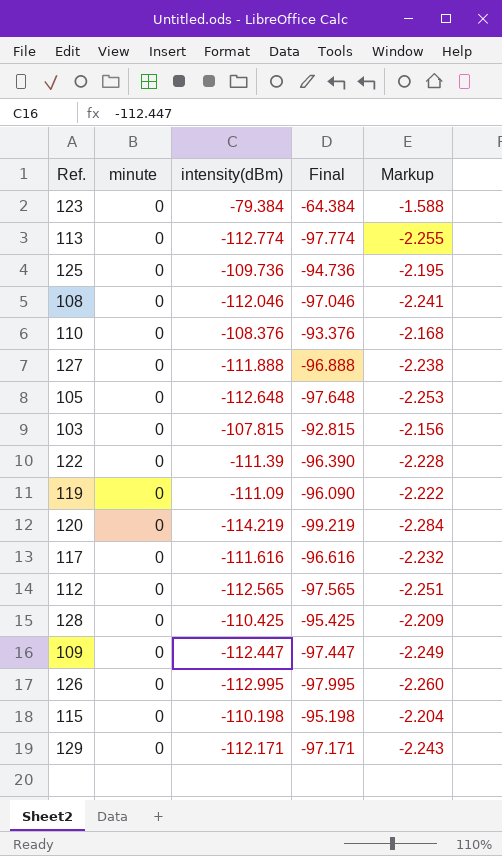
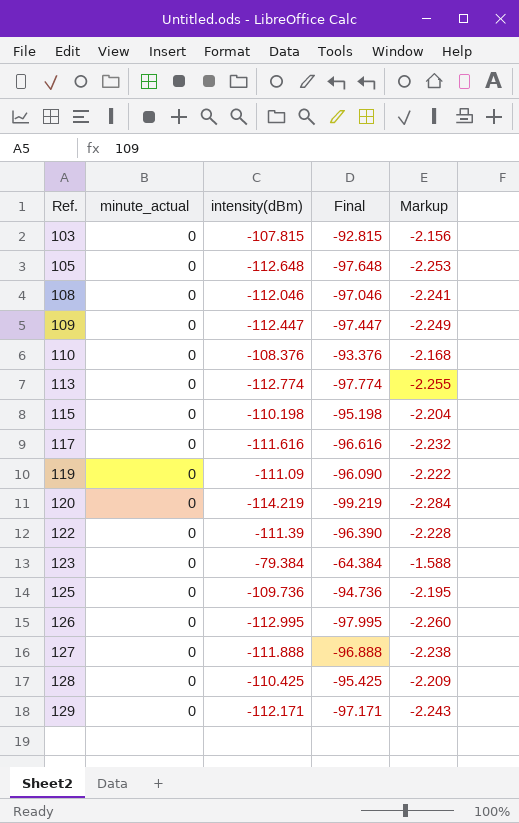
row order: none -> Ref. ascending
column name: minute -> minute_actual
row 112: 0 | -112.565 | -97.565 | -2.251 -> none

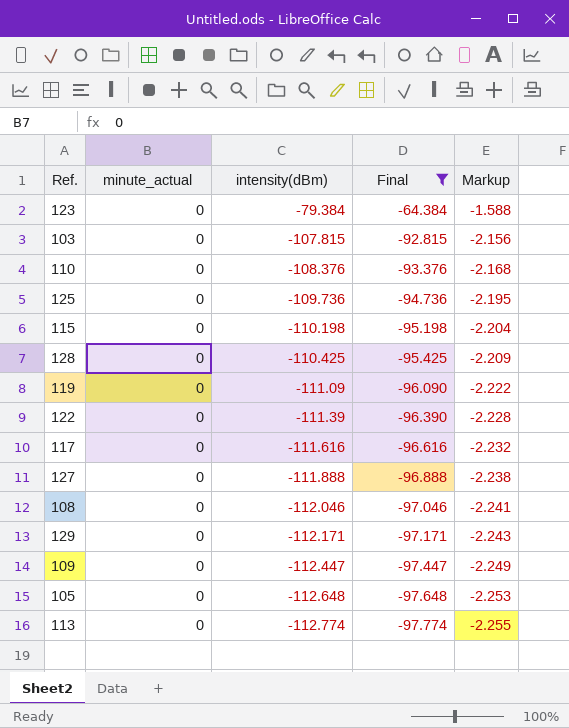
filter: none -> Final >= -97.774
row order: Ref. ascending -> intensity(dBm) descending

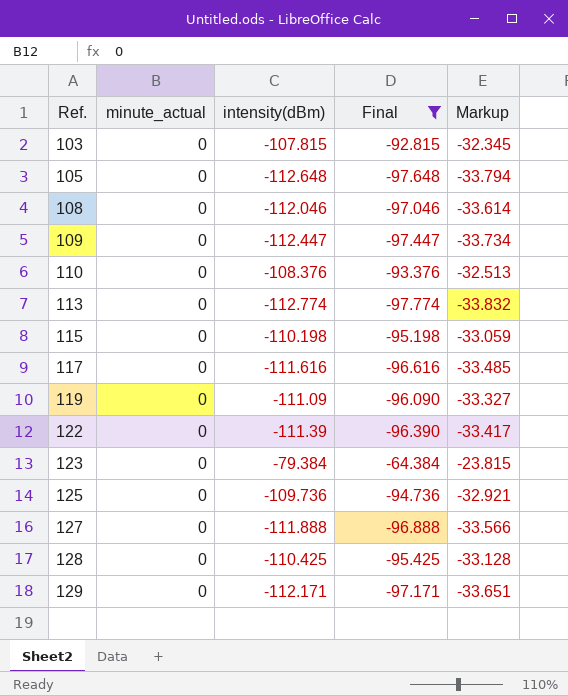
row order: intensity(dBm) descending -> Ref. ascending
column Markup | formula: [intensity(dBm)] * 0.02 -> [intensity(dBm)] * 0.3

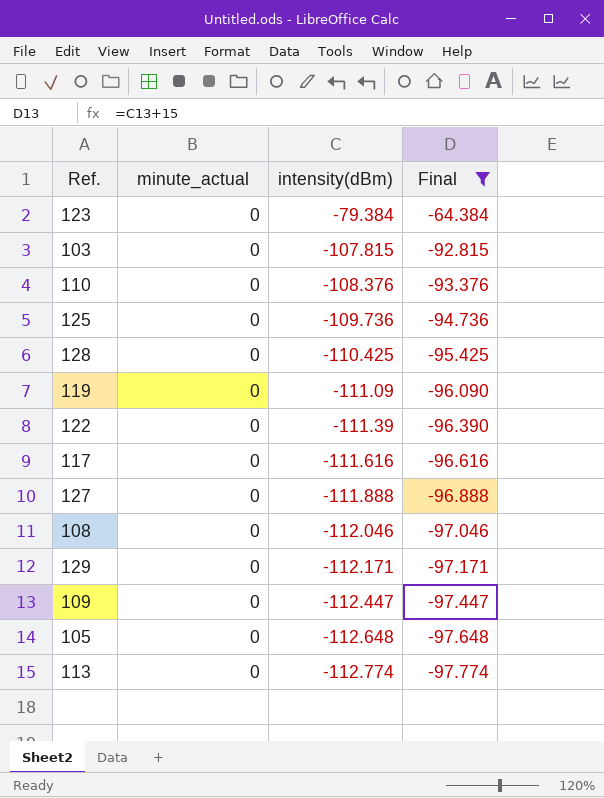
row order: Ref. ascending -> intensity(dBm) descending
column Markup | formula: [intensity(dBm)] * 0.3 -> none
row 115: 0 | -110.198 | -95.198 | -33.059 -> none

